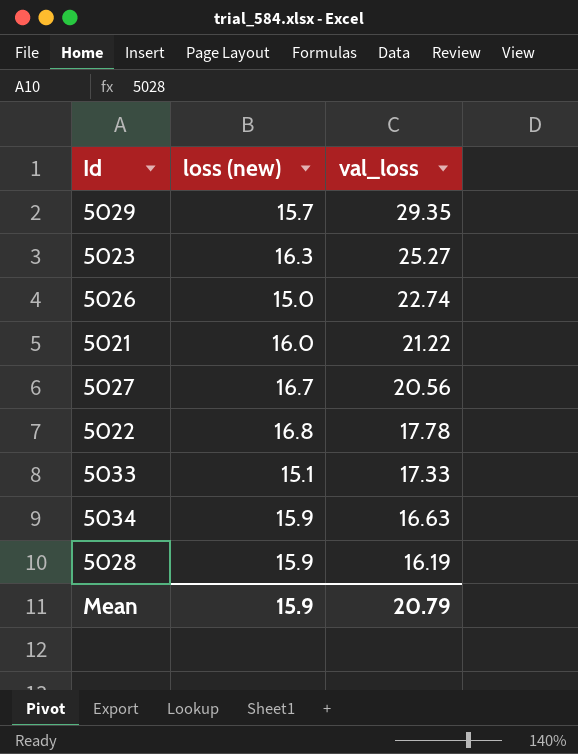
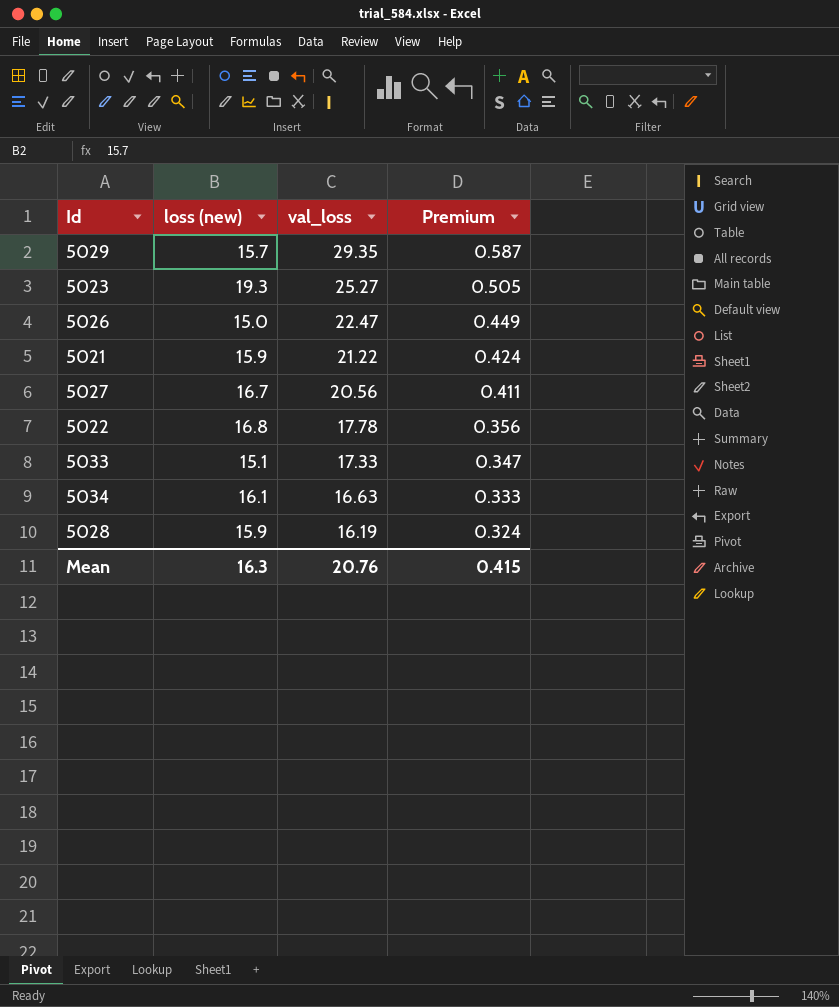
column Premium | formula: none -> [val_loss] * 0.02
5023 | loss (new): 16.3 -> 19.3
5026 | val_loss: 22.74 -> 22.47
5021 | loss (new): 16.0 -> 15.9
5034 | loss (new): 15.9 -> 16.1
Mean | loss (new): 15.9 -> 16.3
Mean | val_loss: 20.79 -> 20.76

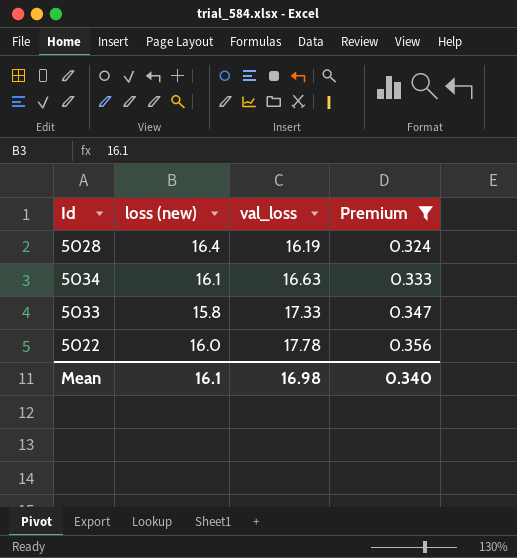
filter: none -> Premium <= 0.356
row order: val_loss descending -> val_loss ascending
5028 | loss (new): 15.9 -> 16.4
5033 | loss (new): 15.1 -> 15.8
5022 | loss (new): 16.8 -> 16.0
Mean | loss (new): 16.3 -> 16.1
Mean | val_loss: 20.76 -> 16.98
Mean | Premium: 0.415 -> 0.340

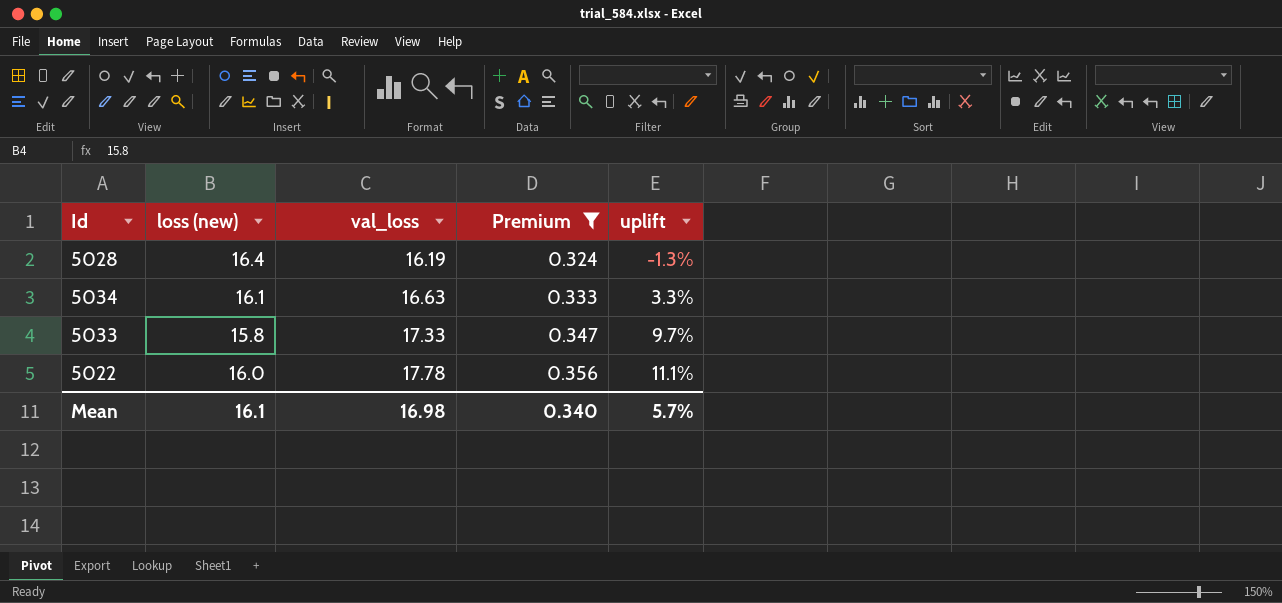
column uplift | formula: none -> ([val_loss] - [loss (new)]) / [loss (new)]

